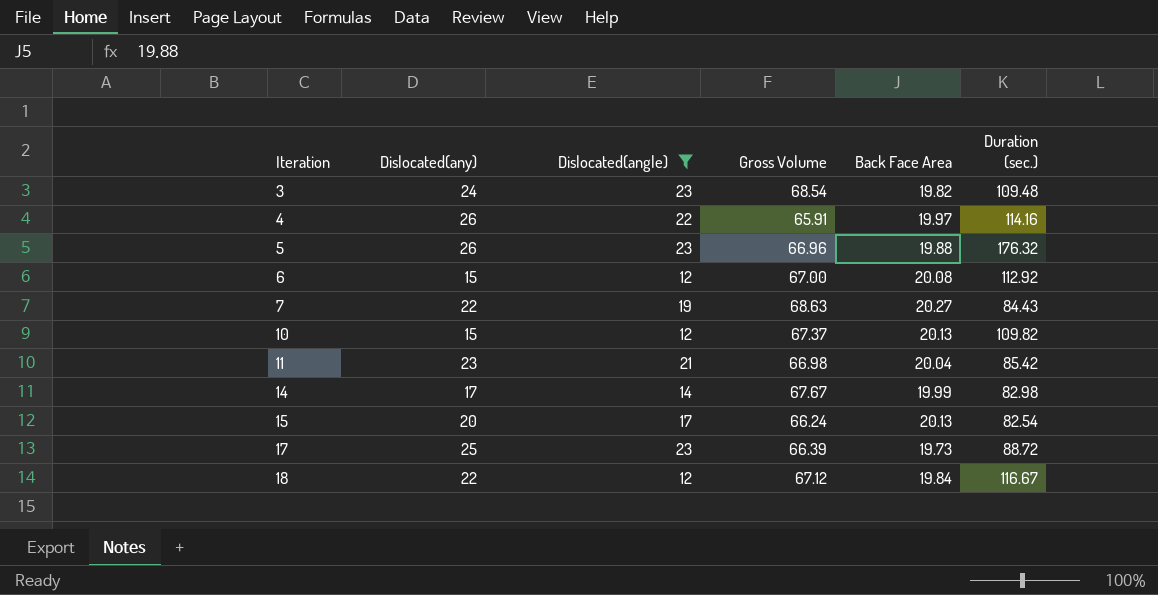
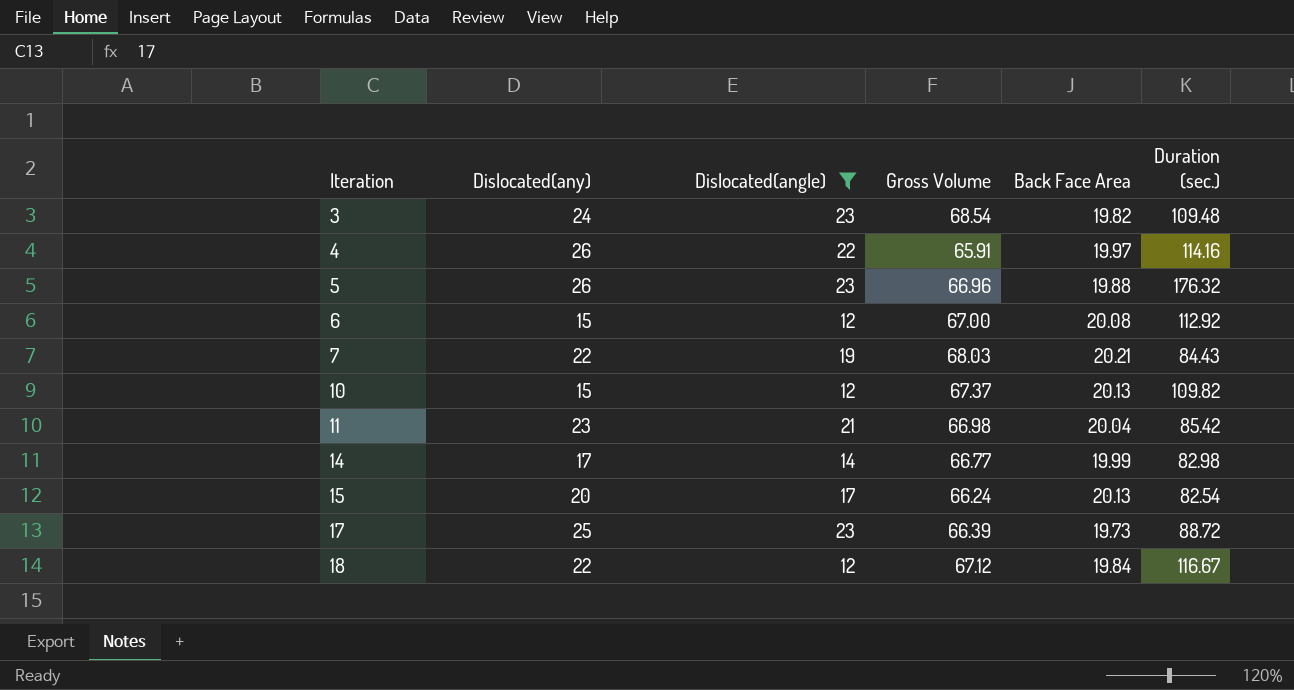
7 | Gross Volume: 68.63 -> 68.03
7 | Back Face Area: 20.27 -> 20.21
14 | Gross Volume: 67.67 -> 66.77

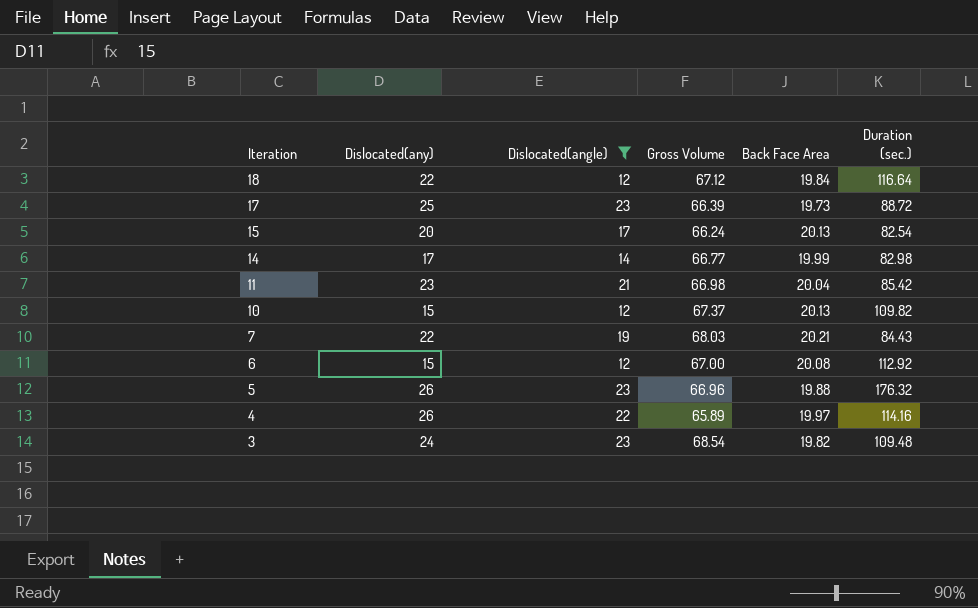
row order: Iteration ascending -> Iteration descending
18 | Duration (sec.): 116.67 -> 116.64
4 | Gross Volume: 65.91 -> 65.89

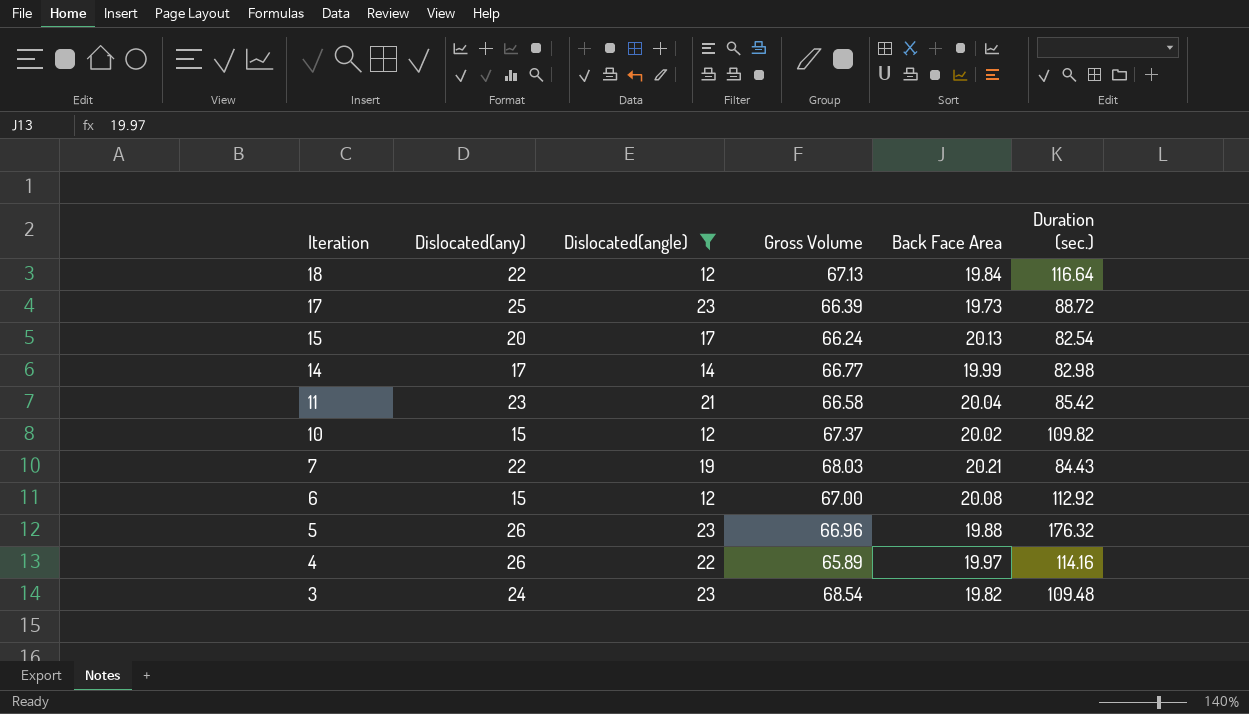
18 | Gross Volume: 67.12 -> 67.13
11 | Gross Volume: 66.98 -> 66.58
10 | Back Face Area: 20.13 -> 20.02

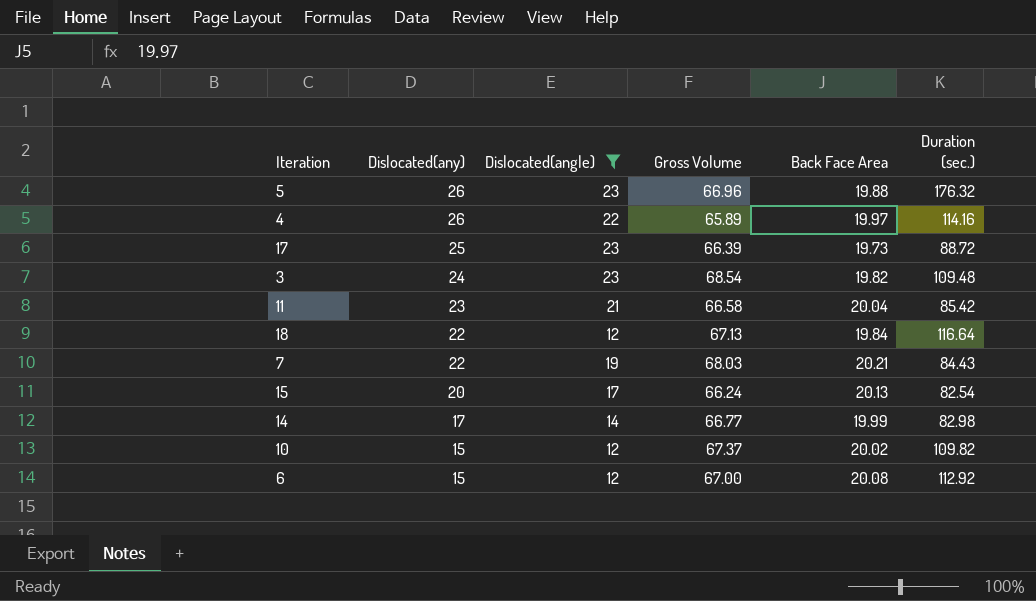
row order: Iteration descending -> Dislocated(any) descending

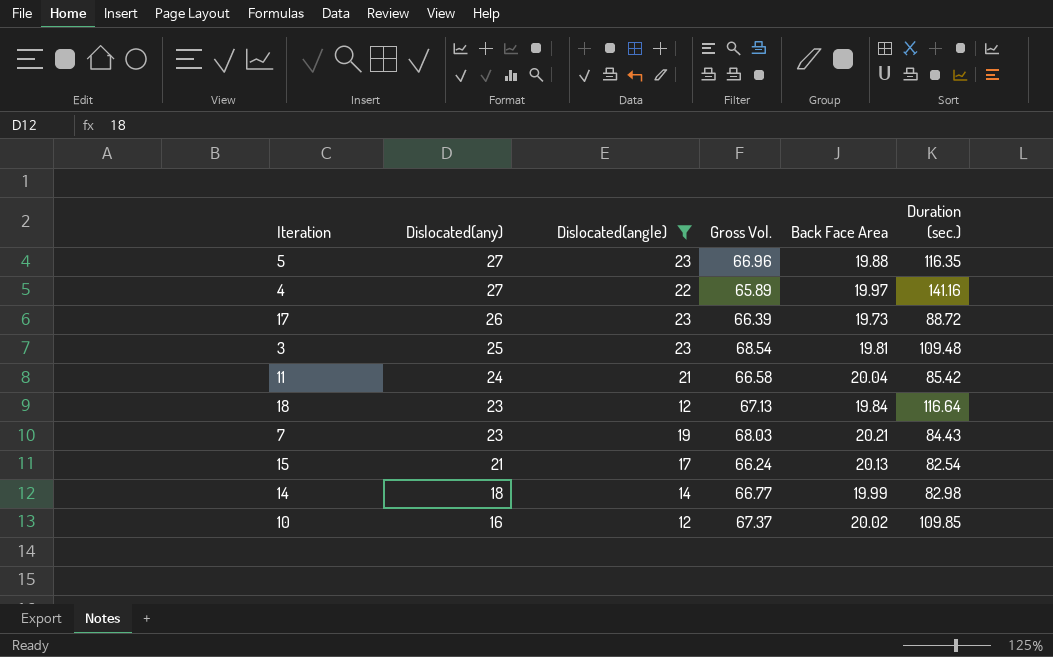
column name: Gross Volume -> Gross Vol.
row 6: 15 | 12 | 67.00 | 20.08 | 112.92 -> none
5 | Dislocated(any): 26 -> 27
5 | Duration (sec.): 176.32 -> 116.35
4 | Dislocated(any): 26 -> 27
4 | Duration (sec.): 114.16 -> 141.16
17 | Dislocated(any): 25 -> 26
3 | Dislocated(any): 24 -> 25
3 | Back Face Area: 19.82 -> 19.81
11 | Dislocated(any): 23 -> 24
18 | Dislocated(any): 22 -> 23
7 | Dislocated(any): 22 -> 23
15 | Dislocated(any): 20 -> 21
14 | Dislocated(any): 17 -> 18
10 | Dislocated(any): 15 -> 16
10 | Duration (sec.): 109.82 -> 109.85

